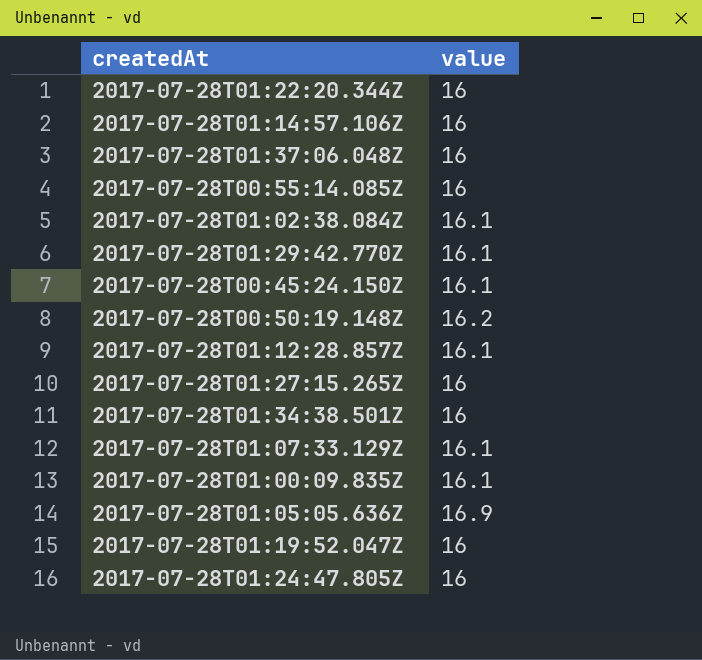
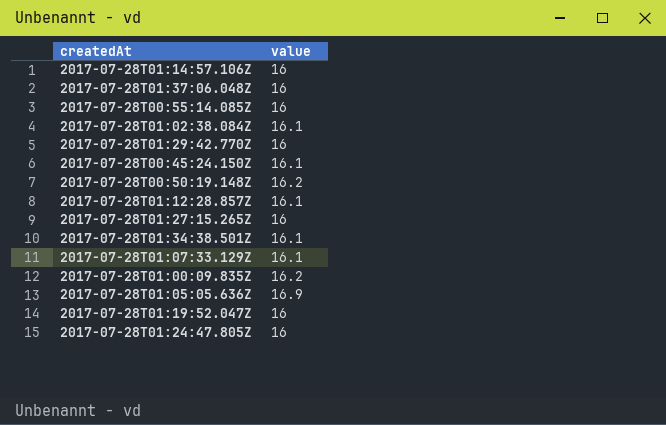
row 2017-07-28T01:22:20.344Z: 16 -> none
2017-07-28T01:29:42.770Z | value: 16.1 -> 16
2017-07-28T01:34:38.501Z | value: 16 -> 16.1
2017-07-28T01:00:09.835Z | value: 16.1 -> 16.2

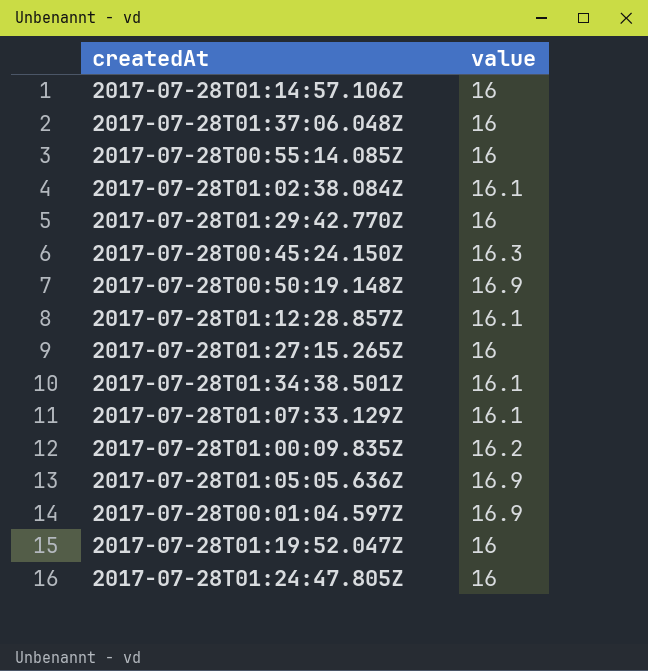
2017-07-28T00:45:24.150Z | value: 16.1 -> 16.3
2017-07-28T00:50:19.148Z | value: 16.2 -> 16.9
row 2017-07-28T00:01:04.597Z: none -> 16.9

